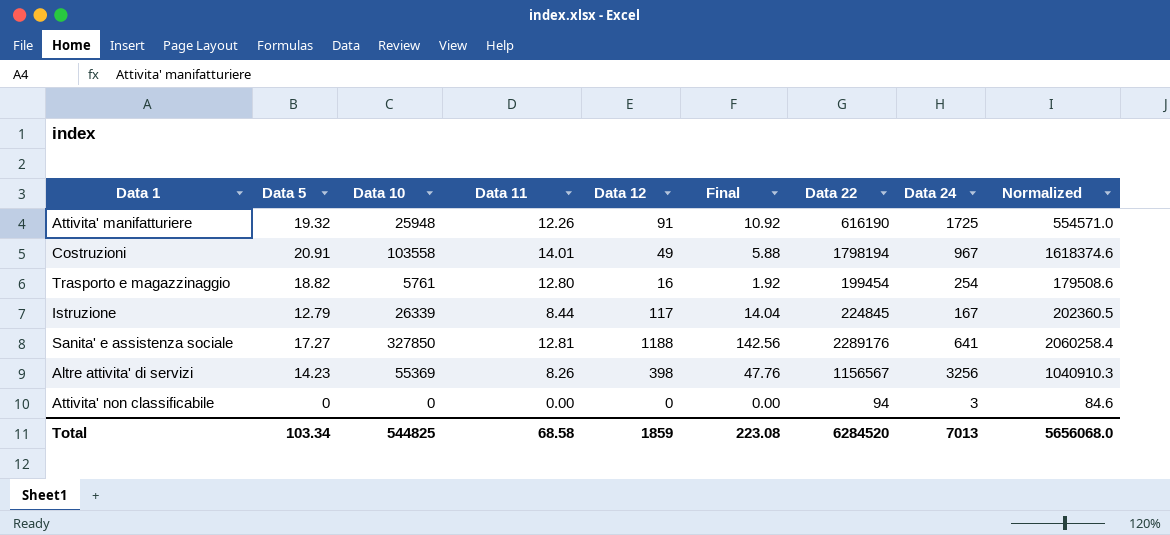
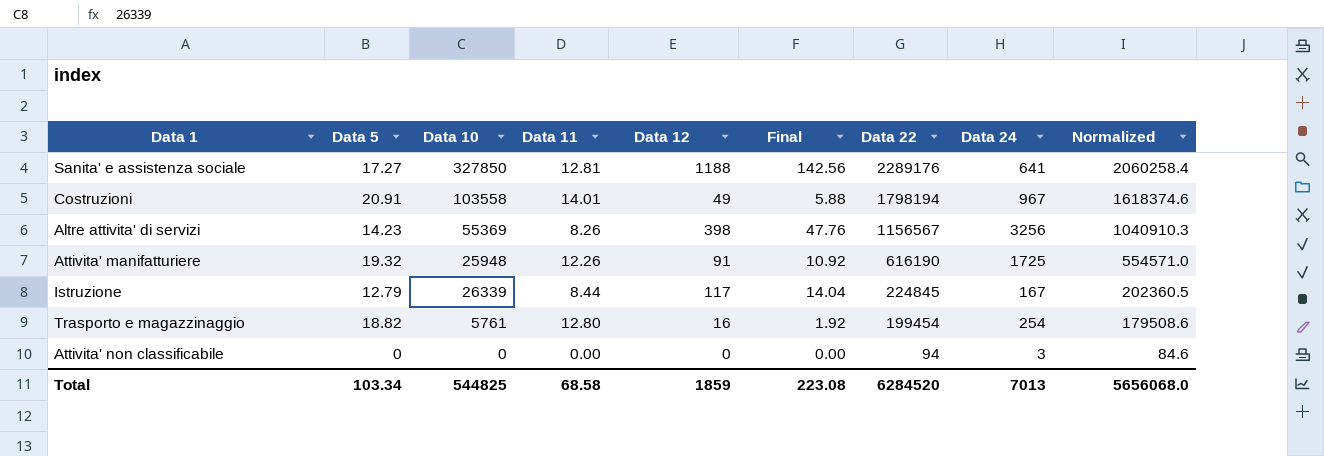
row order: none -> Data 22 descending

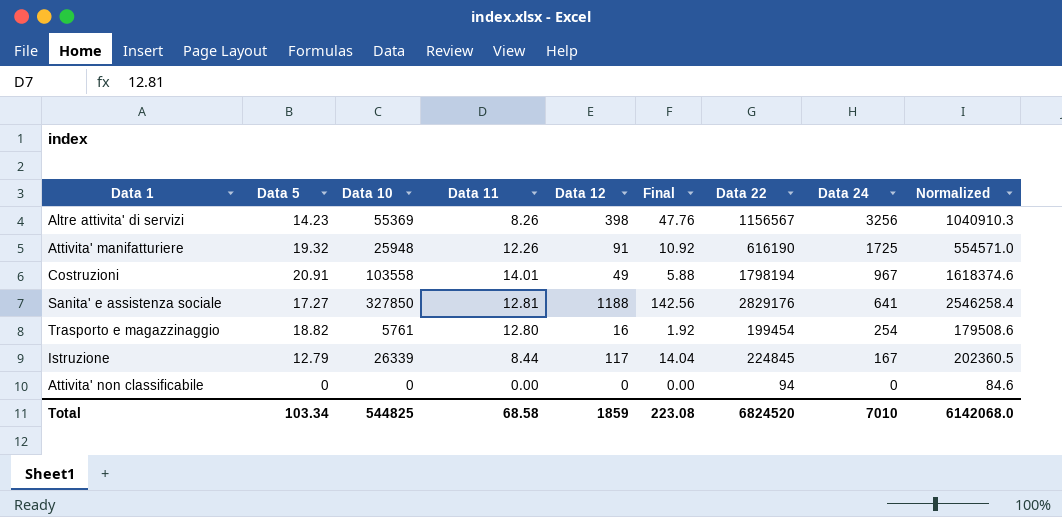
row order: Data 22 descending -> Data 24 descending
Sanita' e assistenza sociale | Data 22: 2289176 -> 2829176
Sanita' e assistenza sociale | Normalized: 2060258.4 -> 2546258.4
Attivita' non classificabile | Data 24: 3 -> 0
Total | Data 22: 6284520 -> 6824520
Total | Data 24: 7013 -> 7010
Total | Normalized: 5656068.0 -> 6142068.0

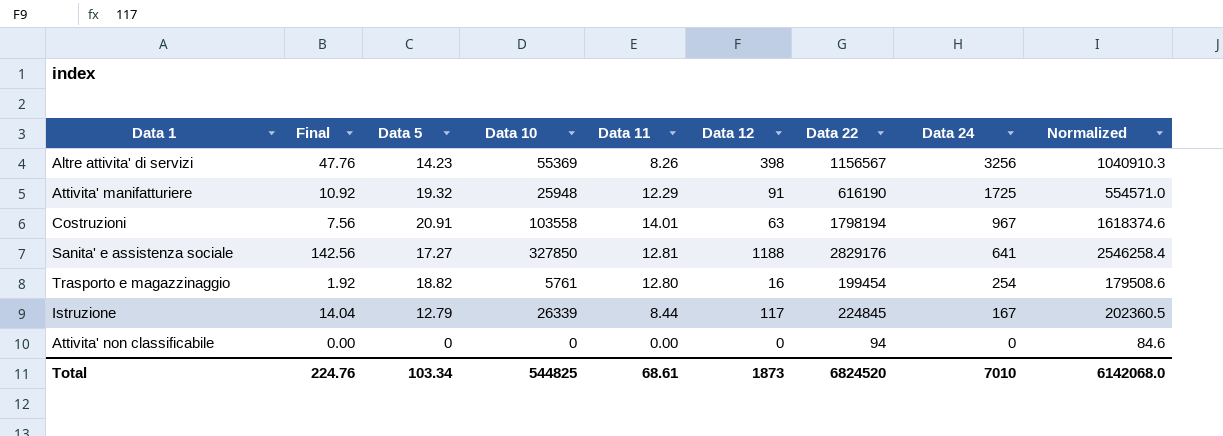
column Final | position: 6 -> 2
Attivita' manifatturiere | Data 11: 12.26 -> 12.29
Costruzioni | Final: 5.88 -> 7.56
Costruzioni | Data 12: 49 -> 63
Total | Final: 223.08 -> 224.76
Total | Data 11: 68.58 -> 68.61
Total | Data 12: 1859 -> 1873

